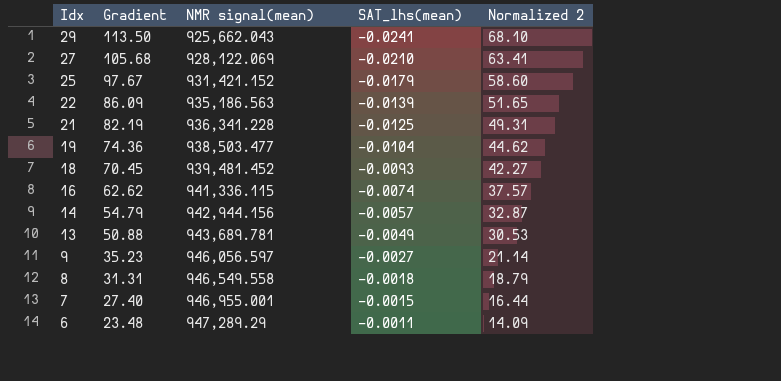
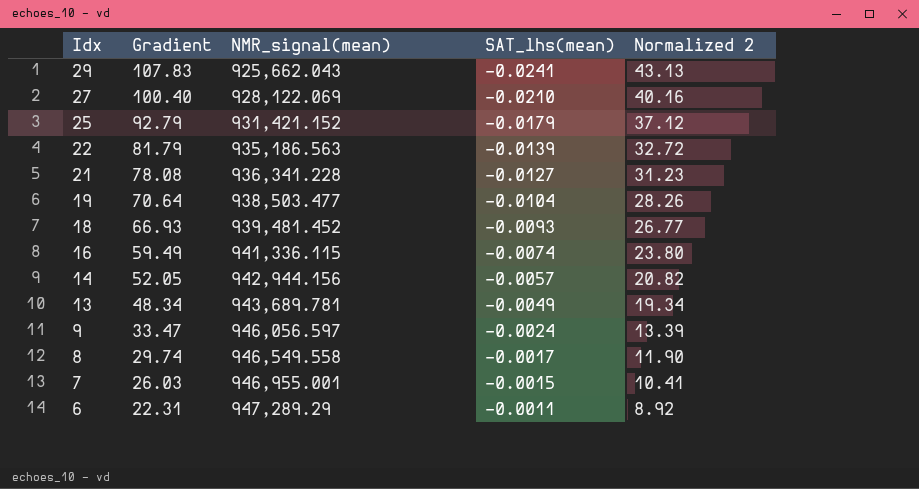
column name: NMR signal(mean) -> NMR_signal(mean)
column Normalized 2 | formula: [Gradient] * 0.6 -> [Gradient] * 0.4
29 | Gradient: 113.50 -> 107.83
27 | Gradient: 105.68 -> 100.40
25 | Gradient: 97.67 -> 92.79
22 | Gradient: 86.09 -> 81.79
21 | Gradient: 82.19 -> 78.08
21 | SAT_lhs(mean): -0.0125 -> -0.0127
19 | Gradient: 74.36 -> 70.64
18 | Gradient: 70.45 -> 66.93
16 | Gradient: 62.62 -> 59.49
14 | Gradient: 54.79 -> 52.05
13 | Gradient: 50.88 -> 48.34
9 | Gradient: 35.23 -> 33.47
9 | SAT_lhs(mean): -0.0027 -> -0.0024
8 | Gradient: 31.31 -> 29.74
8 | SAT_lhs(mean): -0.0018 -> -0.0017
7 | Gradient: 27.40 -> 26.03
6 | Gradient: 23.48 -> 22.31

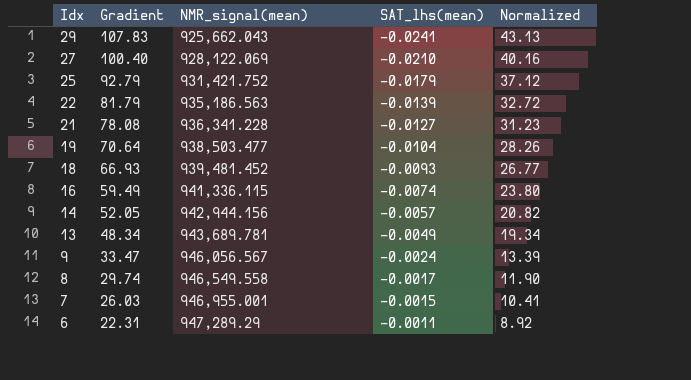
column name: Normalized 2 -> Normalized
25 | NMR_signal(mean): 931,421.152 -> 931,421.752
9 | NMR_signal(mean): 946,056.597 -> 946,056.567

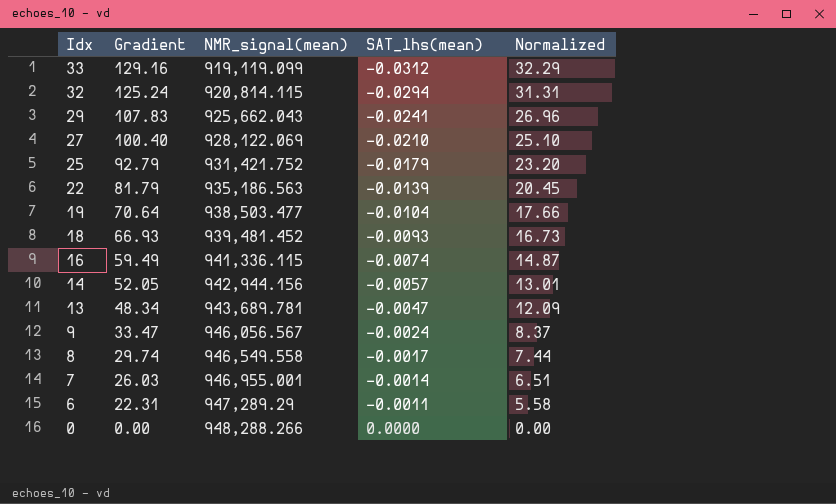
column Normalized | formula: [Gradient] * 0.4 -> [Gradient] * 0.25
row 21: 78.08 | 936,341.228 | -0.0127 | 31.23 -> none
row 33: none -> 129.16 | 919,119.099 | -0.0312 | 32.29
row 32: none -> 125.24 | 920,814.115 | -0.0294 | 31.31
13 | SAT_lhs(mean): -0.0049 -> -0.0047
7 | SAT_lhs(mean): -0.0015 -> -0.0014
row 0: none -> 0.00 | 948,288.266 | 0.0000 | 0.00

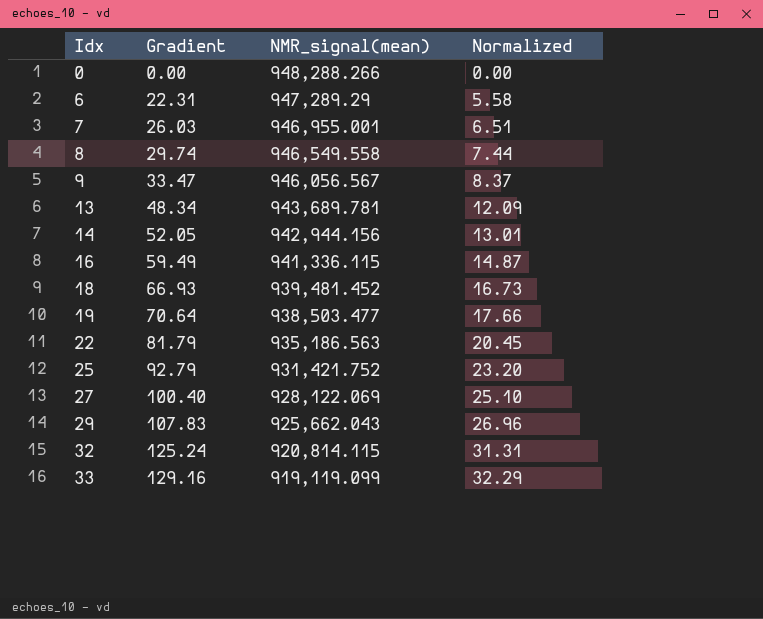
row order: Idx descending -> Idx ascending
column SAT_lhs(mean) | position: 4 -> none

